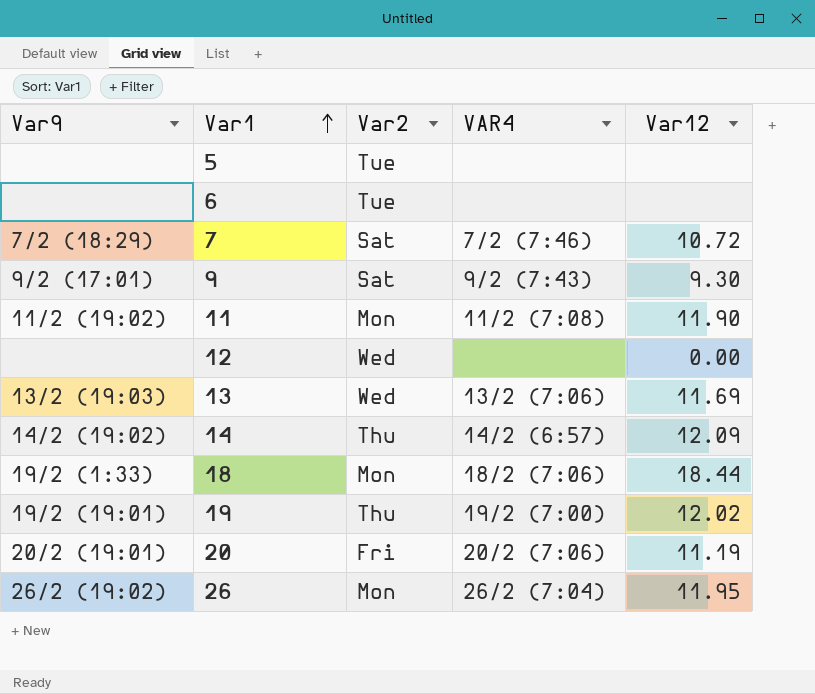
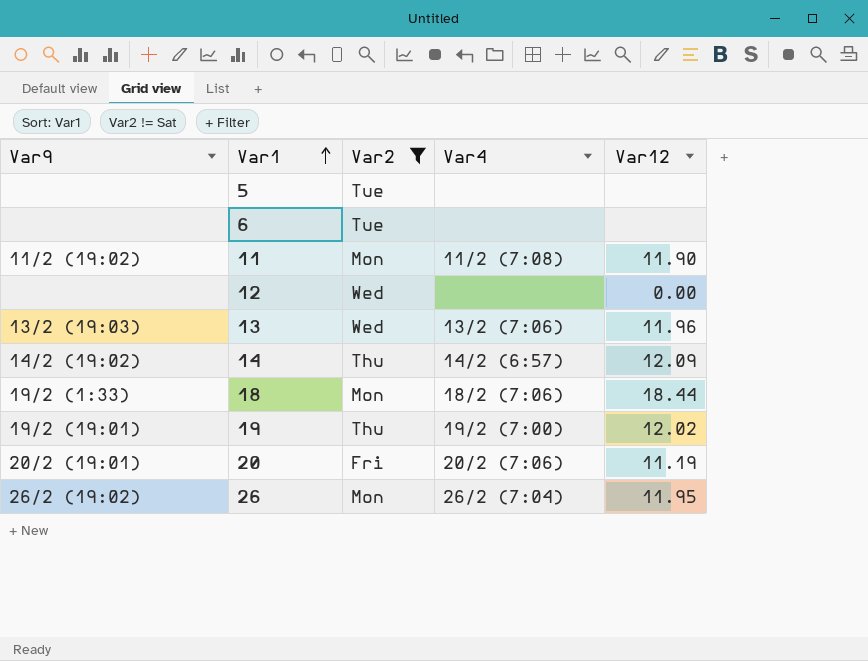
filter: none -> Var2 != Sat
column name: VAR4 -> Var4
13 | Var12: 11.69 -> 11.96

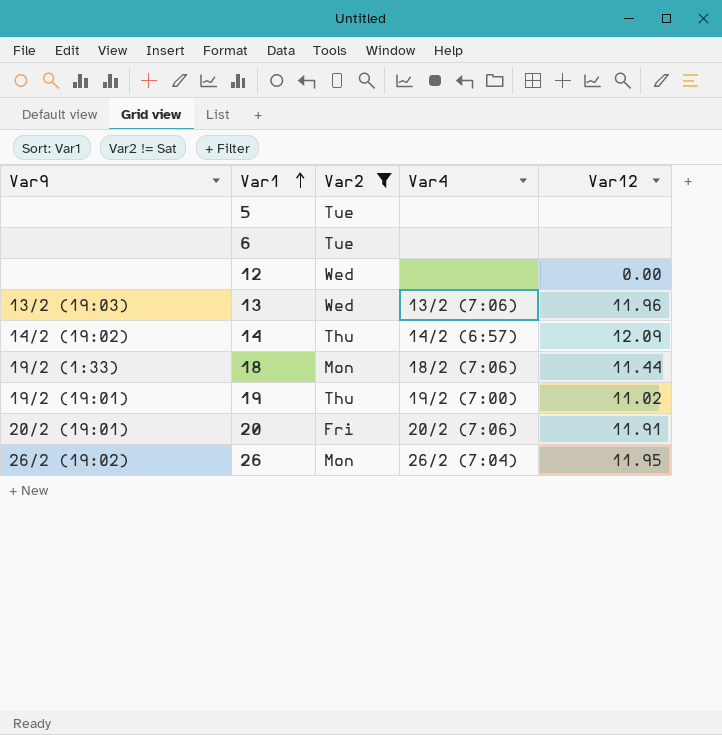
row 11: 11/2 (19:02) | Mon | 11/2 (7:08) | 11.90 -> none
18 | Var12: 18.44 -> 11.44
19 | Var12: 12.02 -> 11.02
20 | Var12: 11.19 -> 11.91

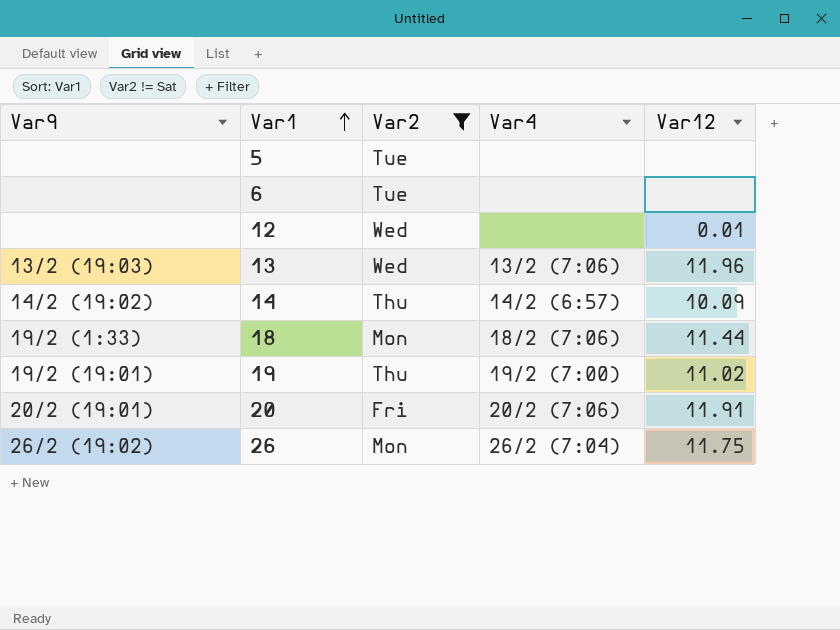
12 | Var12: 0.00 -> 0.01
14 | Var12: 12.09 -> 10.09
26 | Var12: 11.95 -> 11.75

